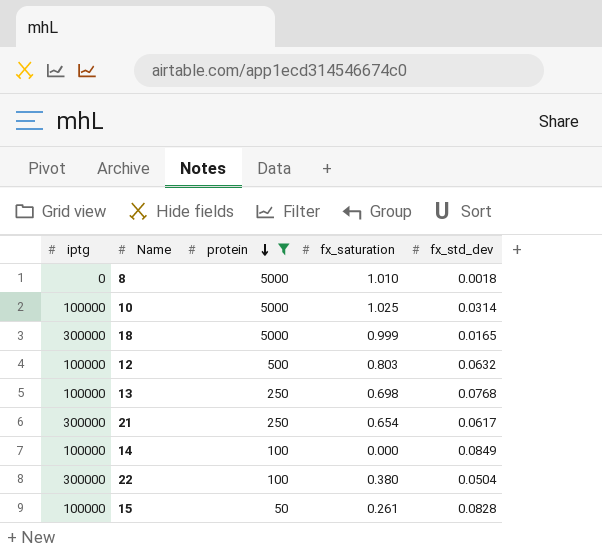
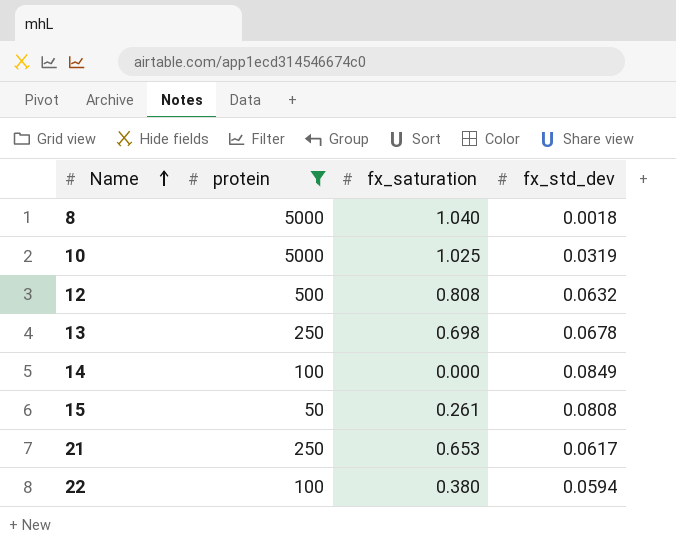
row order: protein descending -> Name ascending
column iptg | position: 1 -> none
row 18: 300000 | 5000 | 0.999 | 0.0165 -> none
8 | fx_saturation: 1.010 -> 1.040
10 | fx_std_dev: 0.0314 -> 0.0319
12 | fx_saturation: 0.803 -> 0.808
13 | fx_std_dev: 0.0768 -> 0.0678
15 | fx_std_dev: 0.0828 -> 0.0808
21 | fx_saturation: 0.654 -> 0.653
22 | fx_std_dev: 0.0504 -> 0.0594

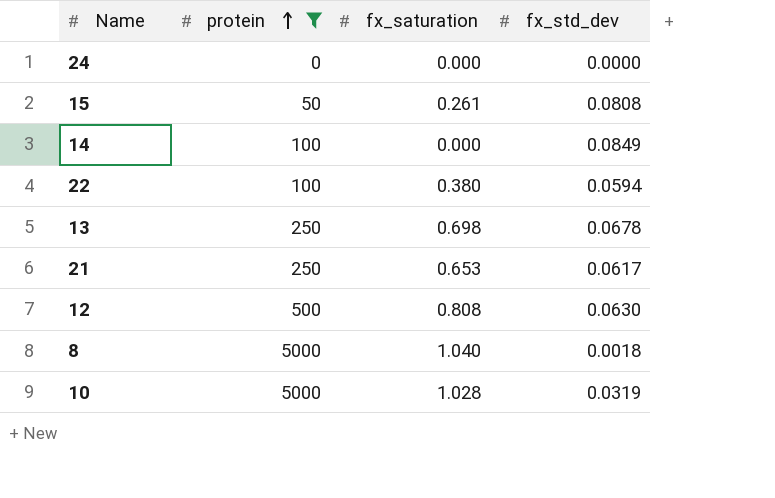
row order: Name ascending -> protein ascending
row 24: none -> 0 | 0.000 | 0.0000
12 | fx_std_dev: 0.0632 -> 0.0630
10 | fx_saturation: 1.025 -> 1.028

